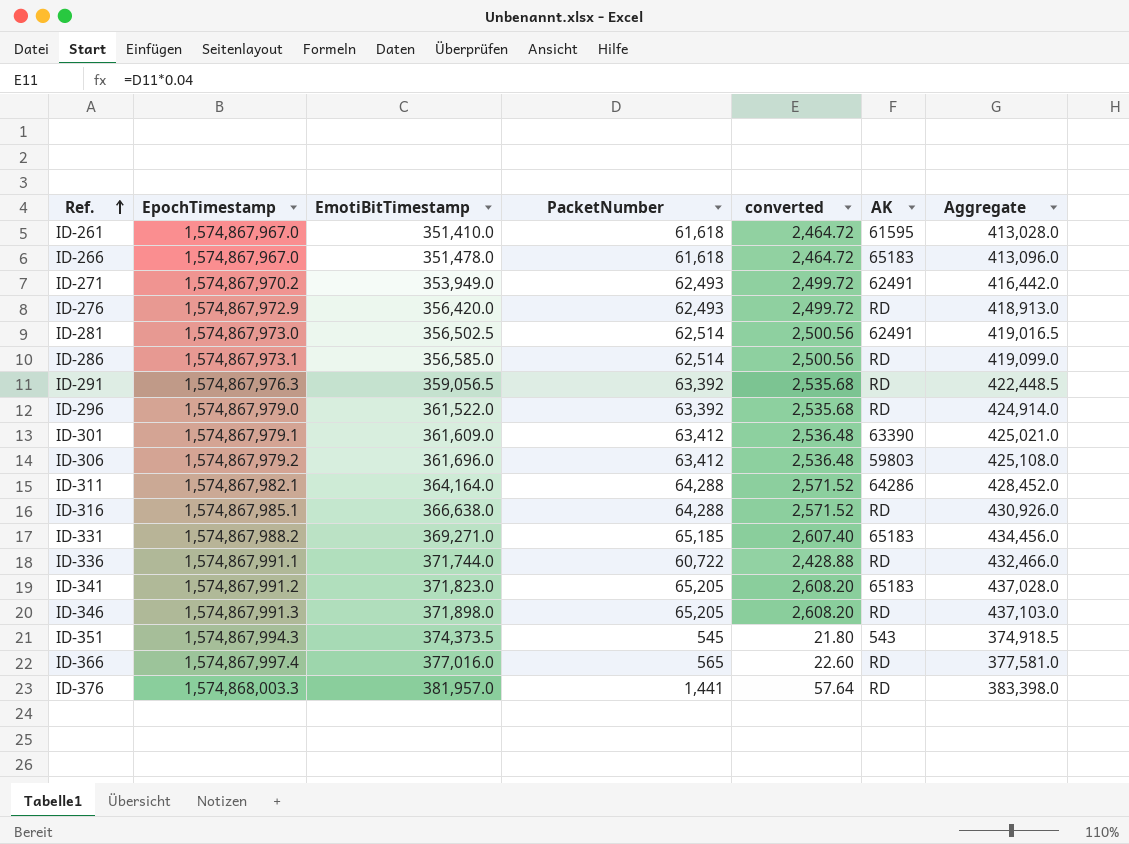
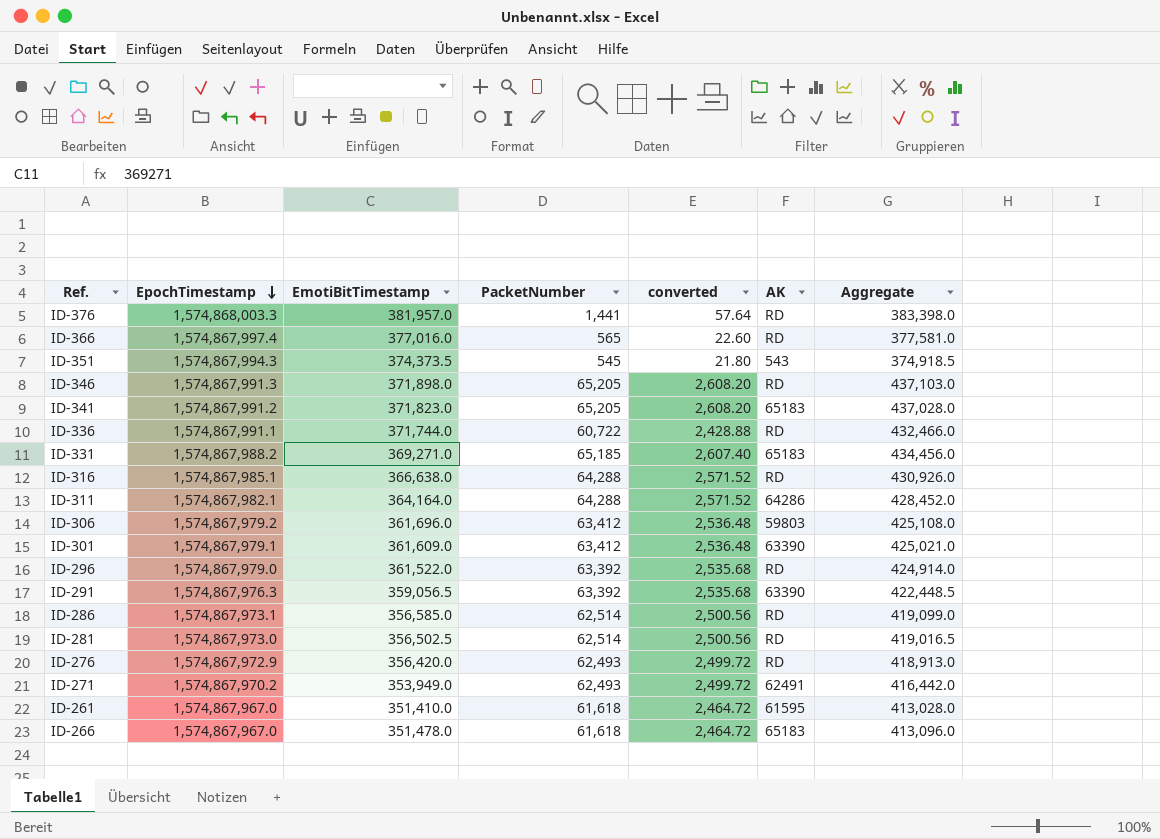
row order: Ref. ascending -> EpochTimestamp descending
ID-291 | AK: RD -> 63390
ID-281 | AK: 62491 -> RD

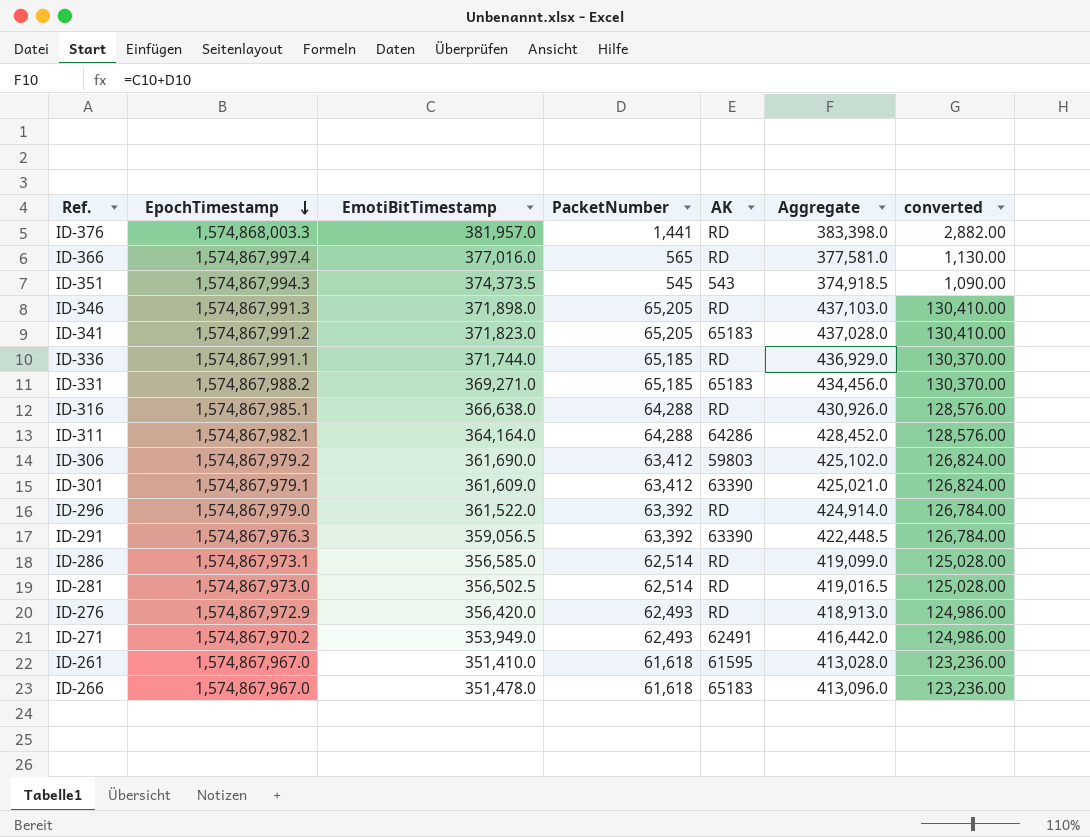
column converted | formula: [PacketNumber] * 0.04 -> [PacketNumber] * 2
column converted | position: 5 -> 7
ID-336 | PacketNumber: 60,722 -> 65,185
ID-336 | Aggregate: 432,466.0 -> 436,929.0
ID-306 | EmotiBitTimestamp: 361,696.0 -> 361,690.0
ID-306 | Aggregate: 425,108.0 -> 425,102.0

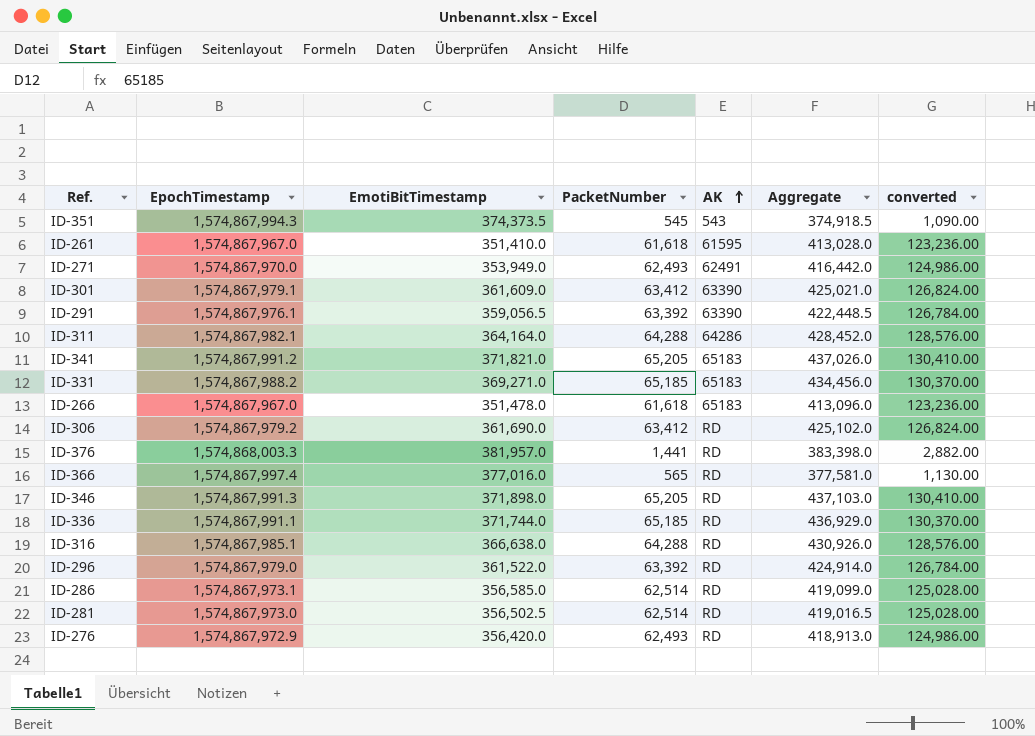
row order: EpochTimestamp descending -> AK ascending
ID-271 | EpochTimestamp: 1,574,867,970.2 -> 1,574,867,970.0
ID-291 | EpochTimestamp: 1,574,867,976.3 -> 1,574,867,976.1
ID-341 | EmotiBitTimestamp: 371,823.0 -> 371,821.0
ID-341 | Aggregate: 437,028.0 -> 437,026.0
ID-306 | AK: 59803 -> RD

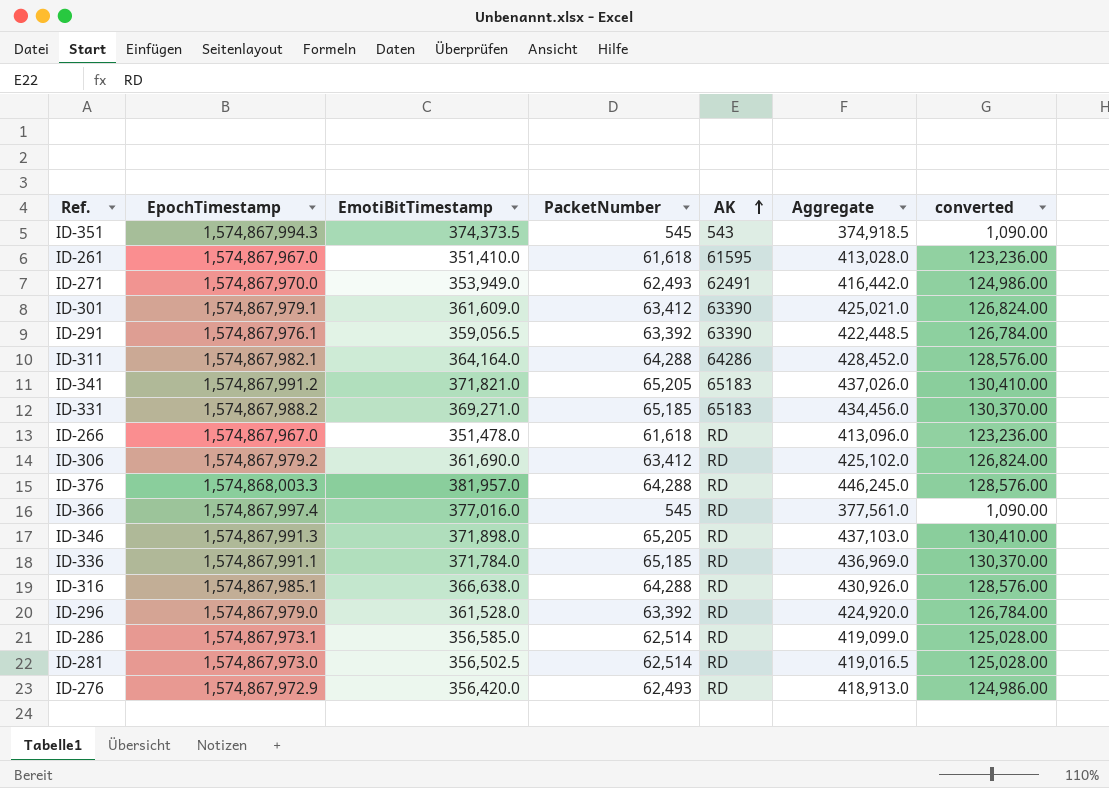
ID-266 | AK: 65183 -> RD
ID-376 | PacketNumber: 1,441 -> 64,288
ID-376 | Aggregate: 383,398.0 -> 446,245.0
ID-376 | converted: 2,882.00 -> 128,576.00
ID-366 | PacketNumber: 565 -> 545
ID-366 | Aggregate: 377,581.0 -> 377,561.0
ID-366 | converted: 1,130.00 -> 1,090.00
ID-336 | EmotiBitTimestamp: 371,744.0 -> 371,784.0
ID-336 | Aggregate: 436,929.0 -> 436,969.0
ID-296 | EmotiBitTimestamp: 361,522.0 -> 361,528.0
ID-296 | Aggregate: 424,914.0 -> 424,920.0

